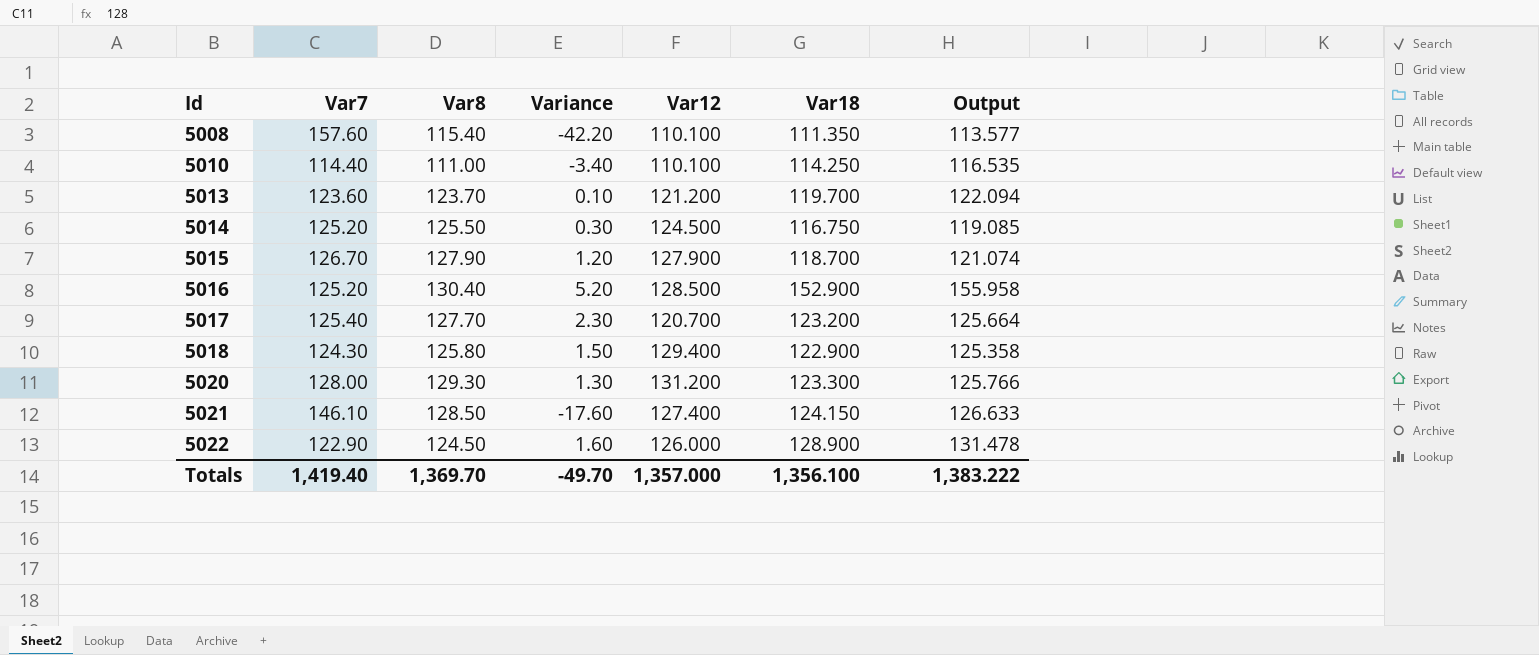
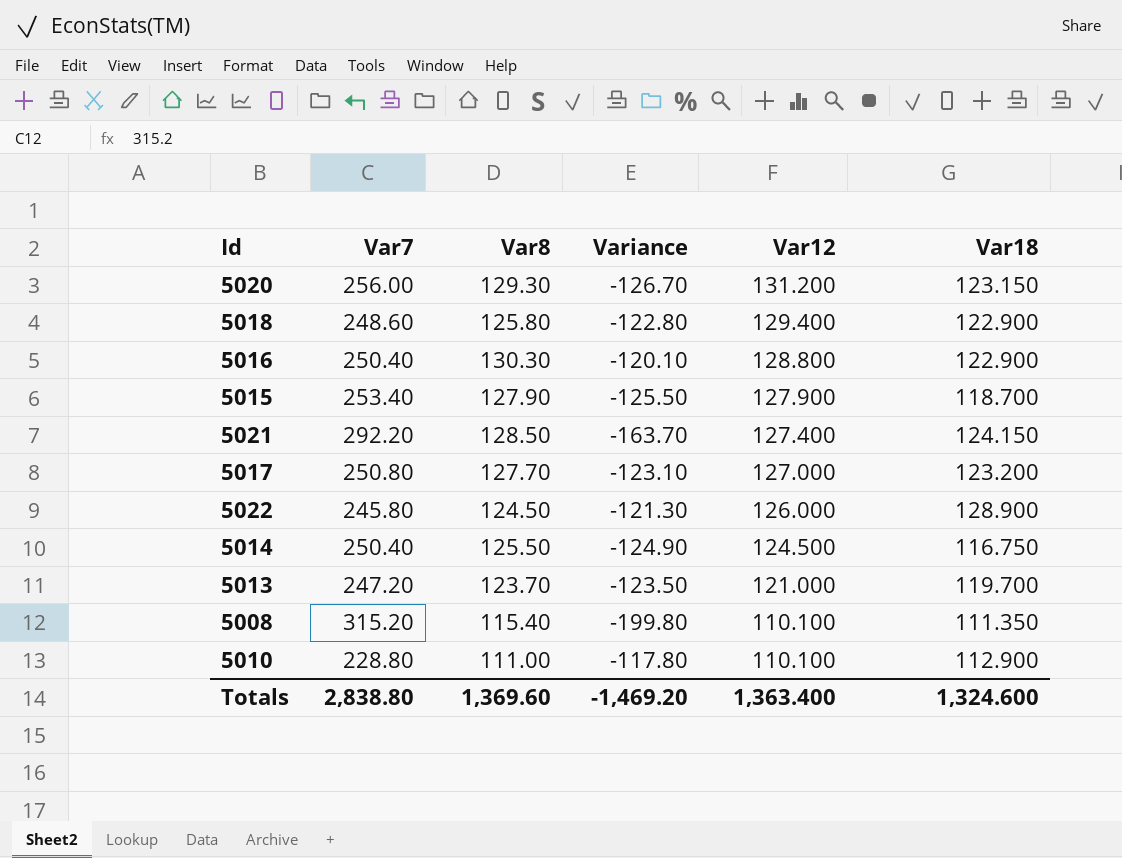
row order: Id ascending -> Var12 descending
column Output | formula: [Var18] * 1.02 -> none
5020 | Var7: 128.00 -> 256.00
5020 | Variance: 1.30 -> -126.70
5020 | Var18: 123.300 -> 123.150
5018 | Var7: 124.30 -> 248.60
5018 | Variance: 1.50 -> -122.80
5016 | Var7: 125.20 -> 250.40
5016 | Var8: 130.40 -> 130.30
5016 | Variance: 5.20 -> -120.10
5016 | Var12: 128.500 -> 128.800
5016 | Var18: 152.900 -> 122.900
5015 | Var7: 126.70 -> 253.40
5015 | Variance: 1.20 -> -125.50
5021 | Var7: 146.10 -> 292.20
5021 | Variance: -17.60 -> -163.70
5017 | Var7: 125.40 -> 250.80
5017 | Variance: 2.30 -> -123.10
5017 | Var12: 120.700 -> 127.000
5022 | Var7: 122.90 -> 245.80
5022 | Variance: 1.60 -> -121.30
5014 | Var7: 125.20 -> 250.40
5014 | Variance: 0.30 -> -124.90
5013 | Var7: 123.60 -> 247.20
5013 | Variance: 0.10 -> -123.50
5013 | Var12: 121.200 -> 121.000
5008 | Var7: 157.60 -> 315.20
5008 | Variance: -42.20 -> -199.80
5010 | Var7: 114.40 -> 228.80
5010 | Variance: -3.40 -> -117.80
5010 | Var18: 114.250 -> 112.900
Totals | Var7: 1,419.40 -> 2,838.80
Totals | Var8: 1,369.70 -> 1,369.60
Totals | Variance: -49.70 -> -1,469.20
Totals | Var12: 1,357.000 -> 1,363.400
Totals | Var18: 1,356.100 -> 1,324.600

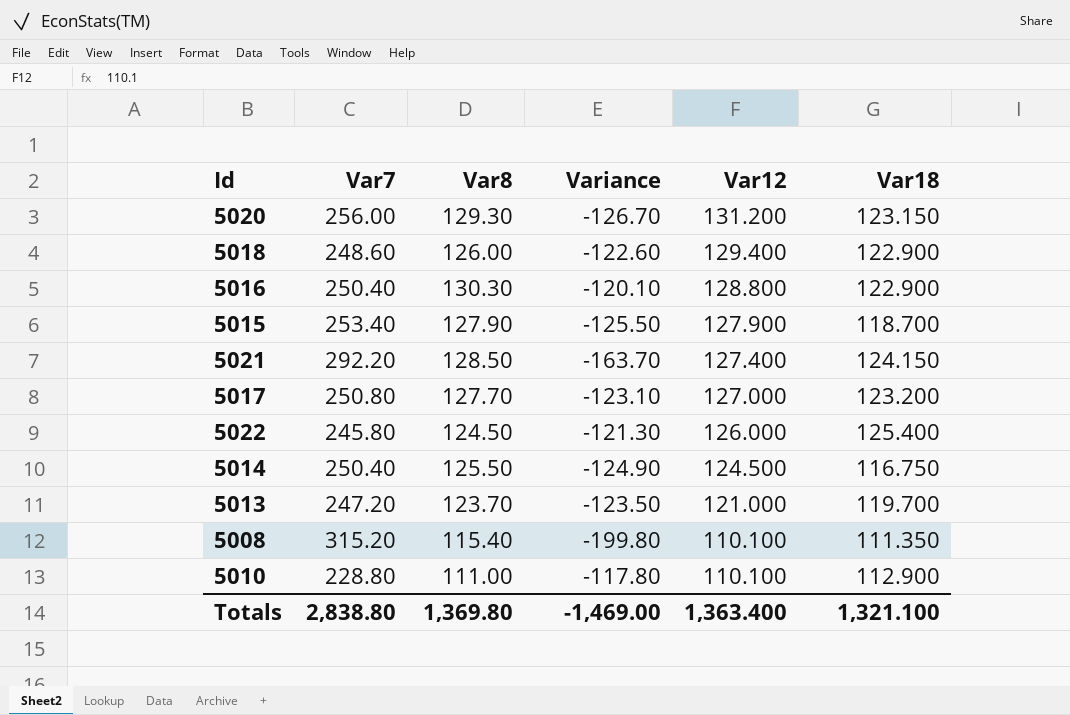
5018 | Var8: 125.80 -> 126.00
5018 | Variance: -122.80 -> -122.60
5022 | Var18: 128.900 -> 125.400
Totals | Var8: 1,369.60 -> 1,369.80
Totals | Variance: -1,469.20 -> -1,469.00
Totals | Var18: 1,324.600 -> 1,321.100

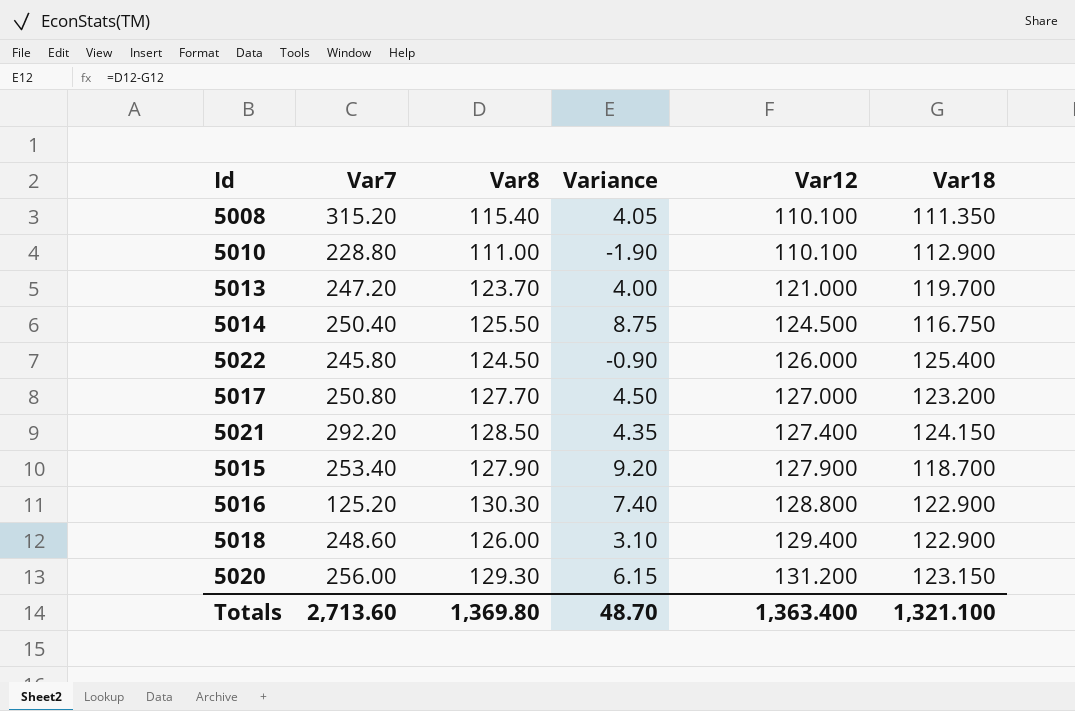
row order: Var12 descending -> Var12 ascending
column Variance | formula: [Var8] - [Var7] -> [Var8] - [Var18]
5016 | Var7: 250.40 -> 125.20
Totals | Var7: 2,838.80 -> 2,713.60
Totals | Variance: -1,469.00 -> 48.70

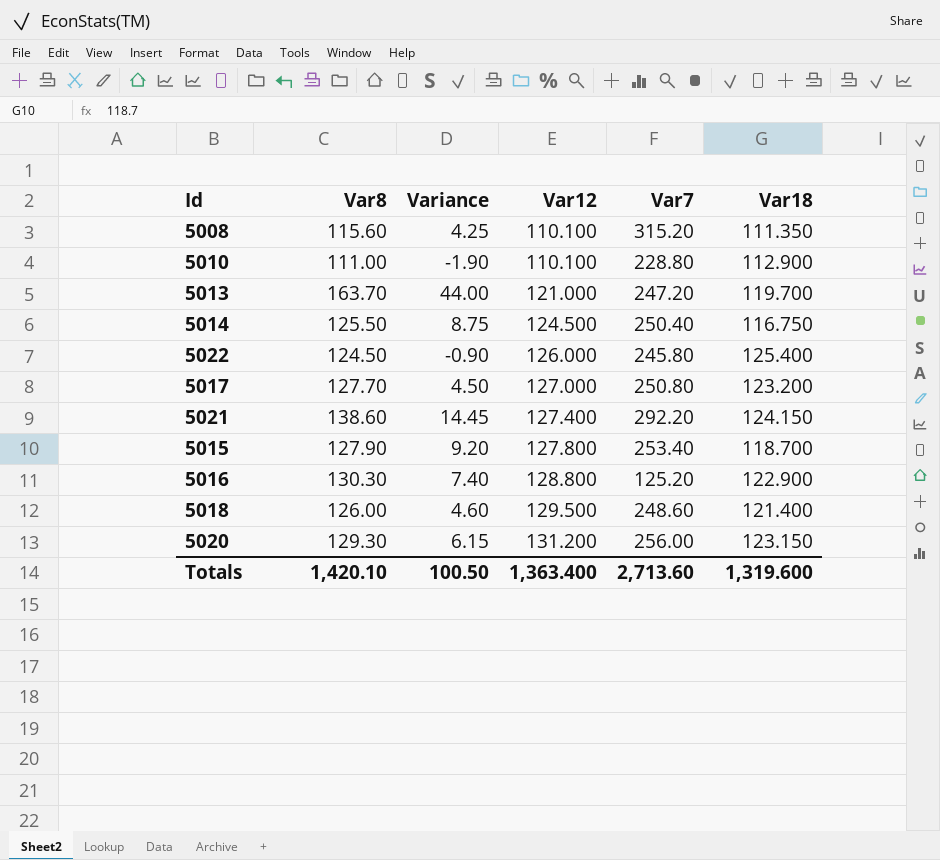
column Var7 | position: 2 -> 5
5008 | Var8: 115.40 -> 115.60
5008 | Variance: 4.05 -> 4.25
5013 | Var8: 123.70 -> 163.70
5013 | Variance: 4.00 -> 44.00
5021 | Var8: 128.50 -> 138.60
5021 | Variance: 4.35 -> 14.45
5015 | Var12: 127.900 -> 127.800
5018 | Variance: 3.10 -> 4.60
5018 | Var12: 129.400 -> 129.500
5018 | Var18: 122.900 -> 121.400
Totals | Var8: 1,369.80 -> 1,420.10
Totals | Variance: 48.70 -> 100.50
Totals | Var18: 1,321.100 -> 1,319.600

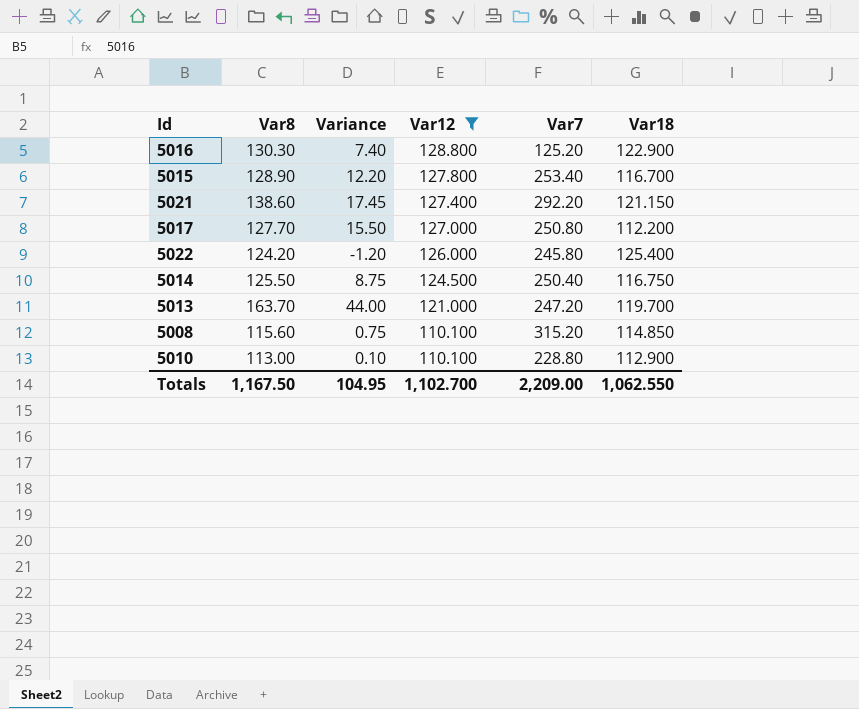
filter: none -> Var12 <= 128.800
row order: Var12 ascending -> Var12 descending
5015 | Var8: 127.90 -> 128.90
5015 | Variance: 9.20 -> 12.20
5015 | Var18: 118.700 -> 116.700
5021 | Variance: 14.45 -> 17.45
5021 | Var18: 124.150 -> 121.150
5017 | Variance: 4.50 -> 15.50
5017 | Var18: 123.200 -> 112.200
5022 | Var8: 124.50 -> 124.20
5022 | Variance: -0.90 -> -1.20
5008 | Variance: 4.25 -> 0.75
5008 | Var18: 111.350 -> 114.850
5010 | Var8: 111.00 -> 113.00
5010 | Variance: -1.90 -> 0.10
Totals | Var8: 1,420.10 -> 1,167.50
Totals | Variance: 100.50 -> 104.95
Totals | Var12: 1,363.400 -> 1,102.700
Totals | Var7: 2,713.60 -> 2,209.00
Totals | Var18: 1,319.600 -> 1,062.550

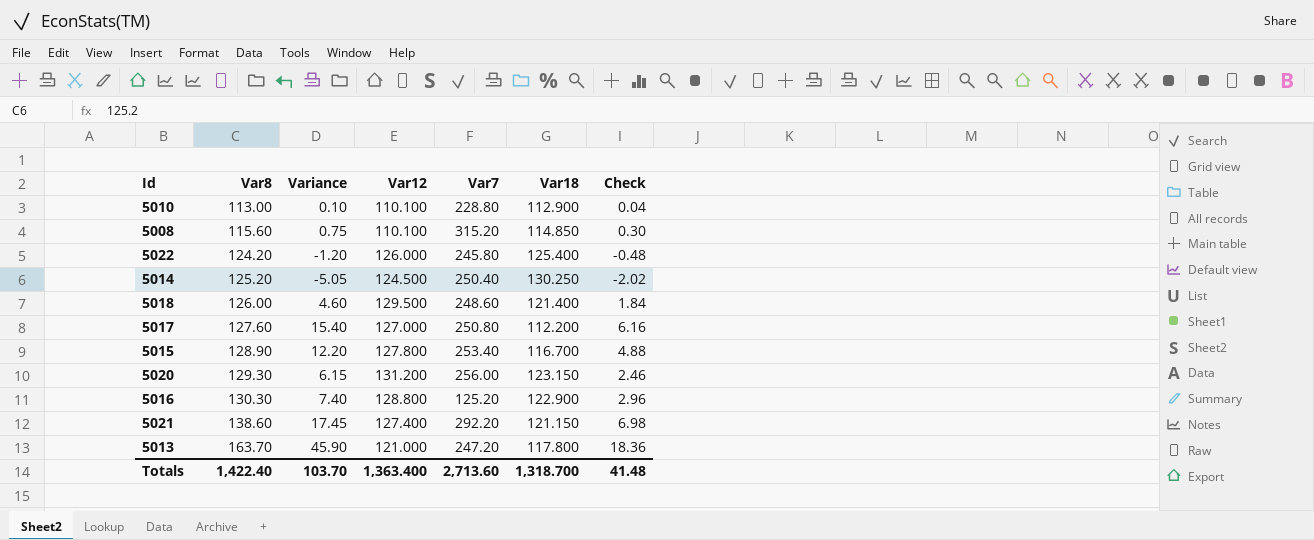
filter: Var12 <= 128.800 -> none
row order: Var12 descending -> Var8 ascending
column Check | formula: none -> [Variance] * 0.4
5014 | Var8: 125.50 -> 125.20
5014 | Variance: 8.75 -> -5.05
5014 | Var18: 116.750 -> 130.250
5017 | Var8: 127.70 -> 127.60
5017 | Variance: 15.50 -> 15.40
5013 | Variance: 44.00 -> 45.90
5013 | Var18: 119.700 -> 117.800
Totals | Var8: 1,167.50 -> 1,422.40
Totals | Variance: 104.95 -> 103.70
Totals | Var12: 1,102.700 -> 1,363.400
Totals | Var7: 2,209.00 -> 2,713.60
Totals | Var18: 1,062.550 -> 1,318.700

